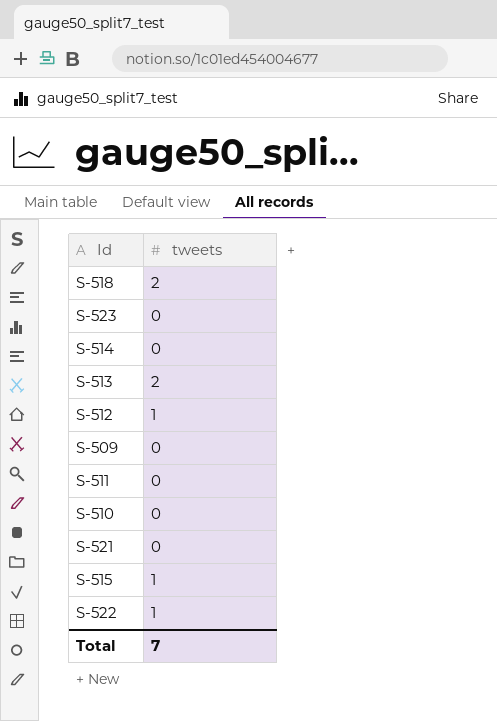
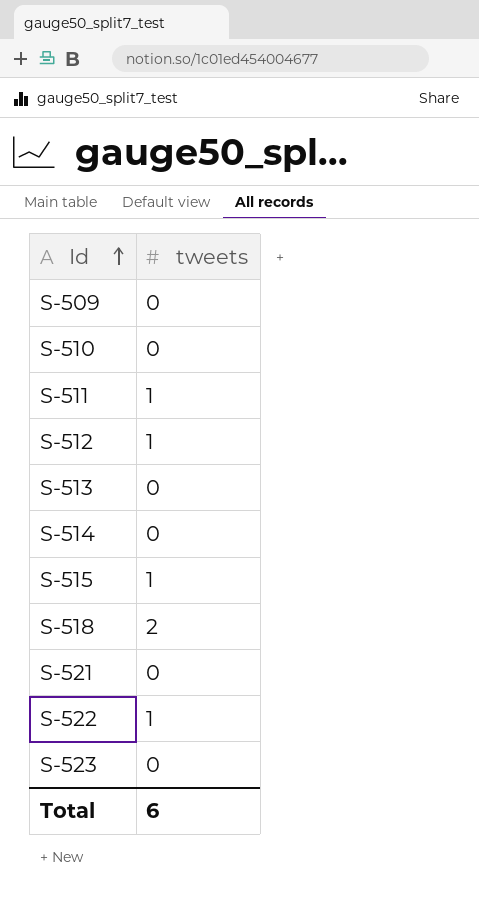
row order: none -> Id ascending
S-511 | tweets: 0 -> 1
S-513 | tweets: 2 -> 0
Total | tweets: 7 -> 6

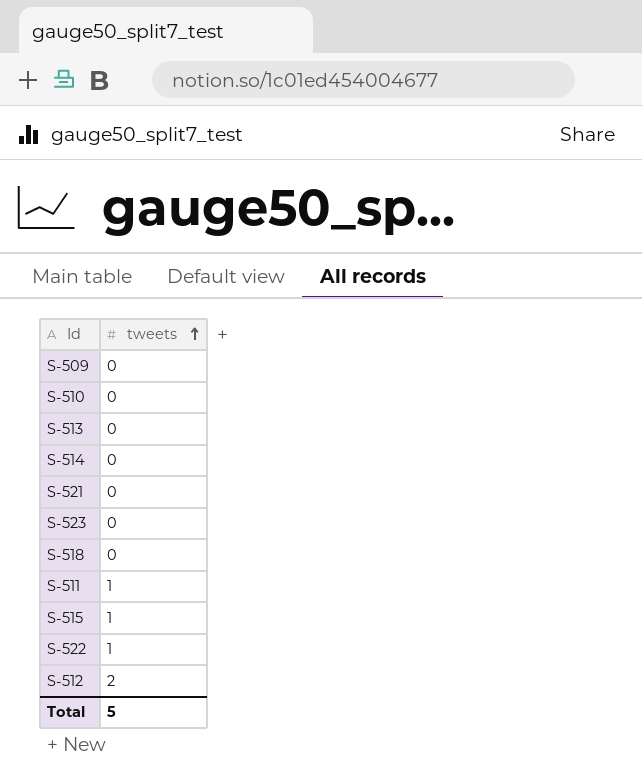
row order: Id ascending -> tweets ascending
S-518 | tweets: 2 -> 0
S-512 | tweets: 1 -> 2
Total | tweets: 6 -> 5

